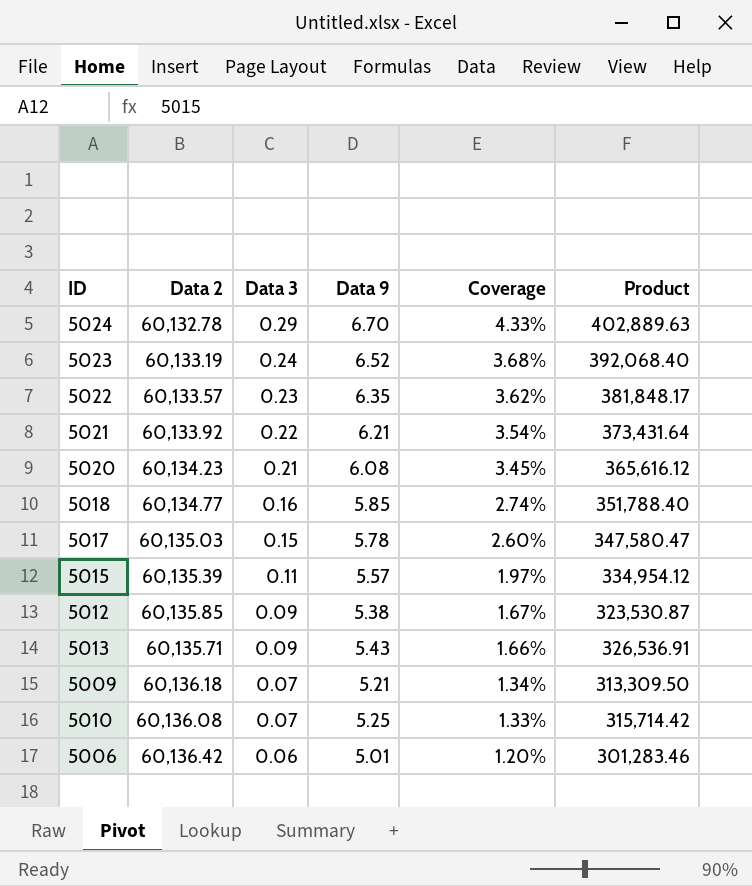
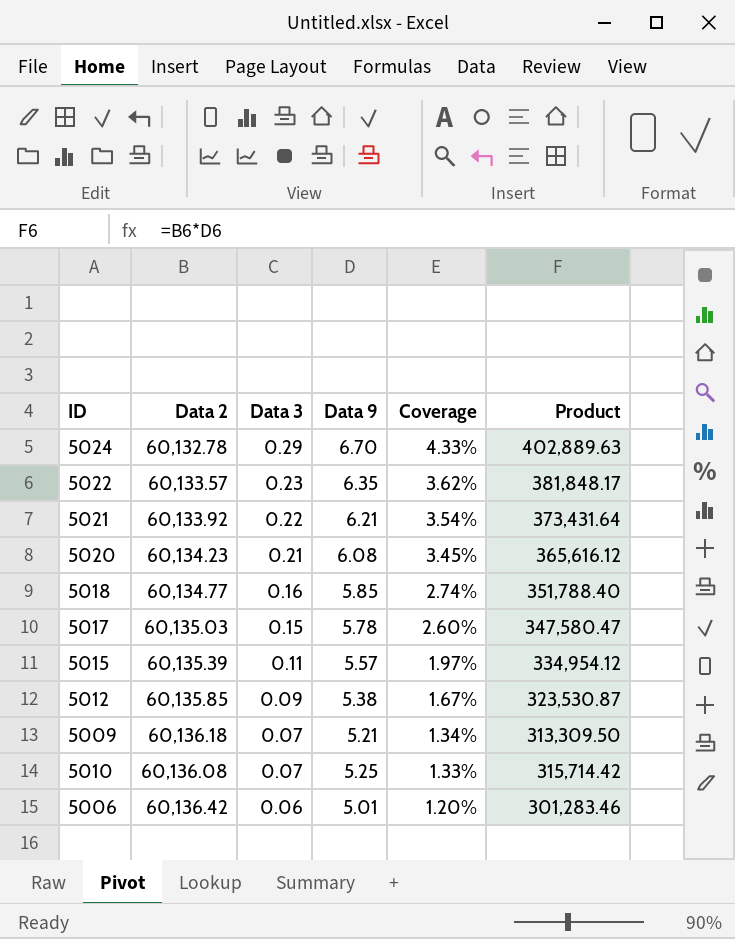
row 5023: 60,133.19 | 0.24 | 6.52 | 3.68% | 392,068.40 -> none
row 5013: 60,135.71 | 0.09 | 5.43 | 1.66% | 326,536.91 -> none

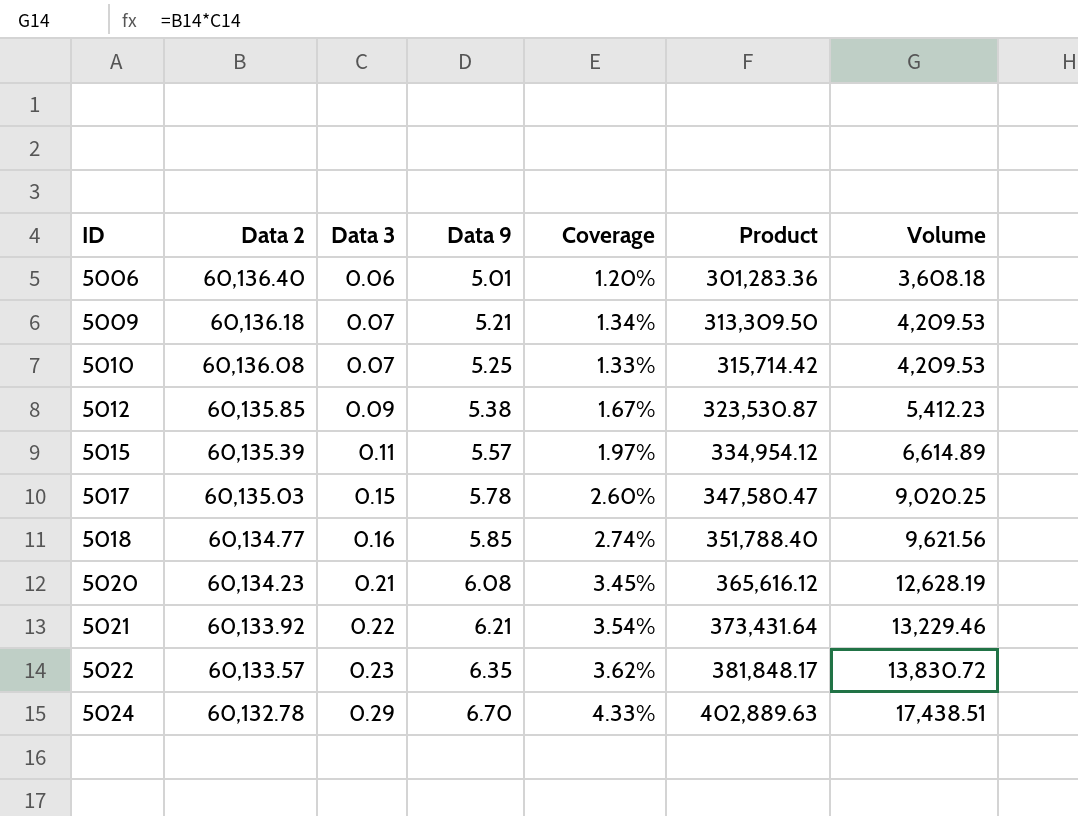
row order: Data 3 descending -> ID ascending
column Volume | formula: none -> [Data 2] * [Data 3]
5006 | Data 2: 60,136.42 -> 60,136.40
5006 | Product: 301,283.46 -> 301,283.36

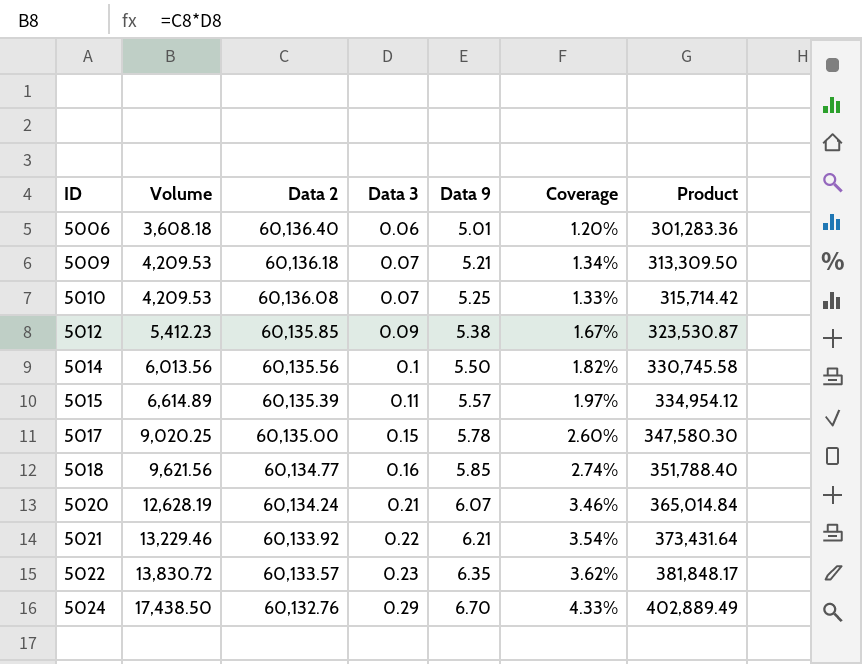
column Volume | position: 7 -> 2
row 5014: none -> 6,013.56 | 60,135.56 | 0.1 | 5.50 | 1.82% | 330,745.58
5017 | Data 2: 60,135.03 -> 60,135.00
5017 | Product: 347,580.47 -> 347,580.30
5020 | Data 2: 60,134.23 -> 60,134.24
5020 | Data 9: 6.08 -> 6.07
5020 | Coverage: 3.45% -> 3.46%
5020 | Product: 365,616.12 -> 365,014.84
5024 | Volume: 17,438.51 -> 17,438.50
5024 | Data 2: 60,132.78 -> 60,132.76
5024 | Product: 402,889.63 -> 402,889.49

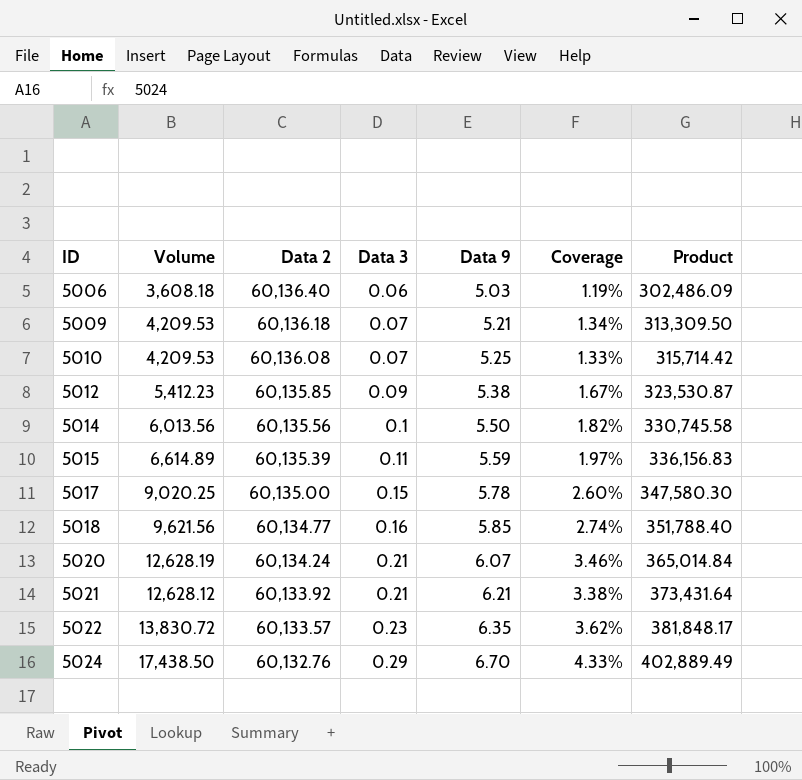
5006 | Data 9: 5.01 -> 5.03
5006 | Coverage: 1.20% -> 1.19%
5006 | Product: 301,283.36 -> 302,486.09
5015 | Data 9: 5.57 -> 5.59
5015 | Product: 334,954.12 -> 336,156.83
5021 | Volume: 13,229.46 -> 12,628.12
5021 | Data 3: 0.22 -> 0.21
5021 | Coverage: 3.54% -> 3.38%

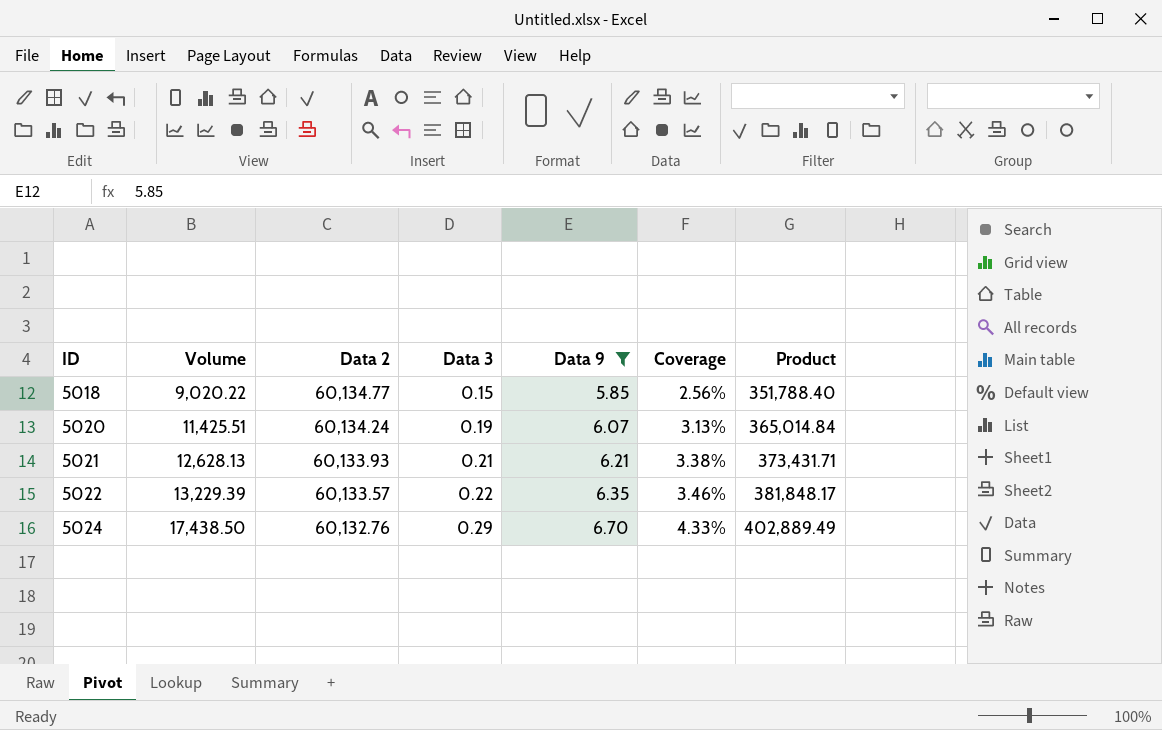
filter: none -> Data 9 >= 5.85
5018 | Volume: 9,621.56 -> 9,020.22
5018 | Data 3: 0.16 -> 0.15
5018 | Coverage: 2.74% -> 2.56%
5020 | Volume: 12,628.19 -> 11,425.51
5020 | Data 3: 0.21 -> 0.19
5020 | Coverage: 3.46% -> 3.13%
5021 | Volume: 12,628.12 -> 12,628.13
5021 | Data 2: 60,133.92 -> 60,133.93
5021 | Product: 373,431.64 -> 373,431.71
5022 | Volume: 13,830.72 -> 13,229.39
5022 | Data 3: 0.23 -> 0.22
5022 | Coverage: 3.62% -> 3.46%

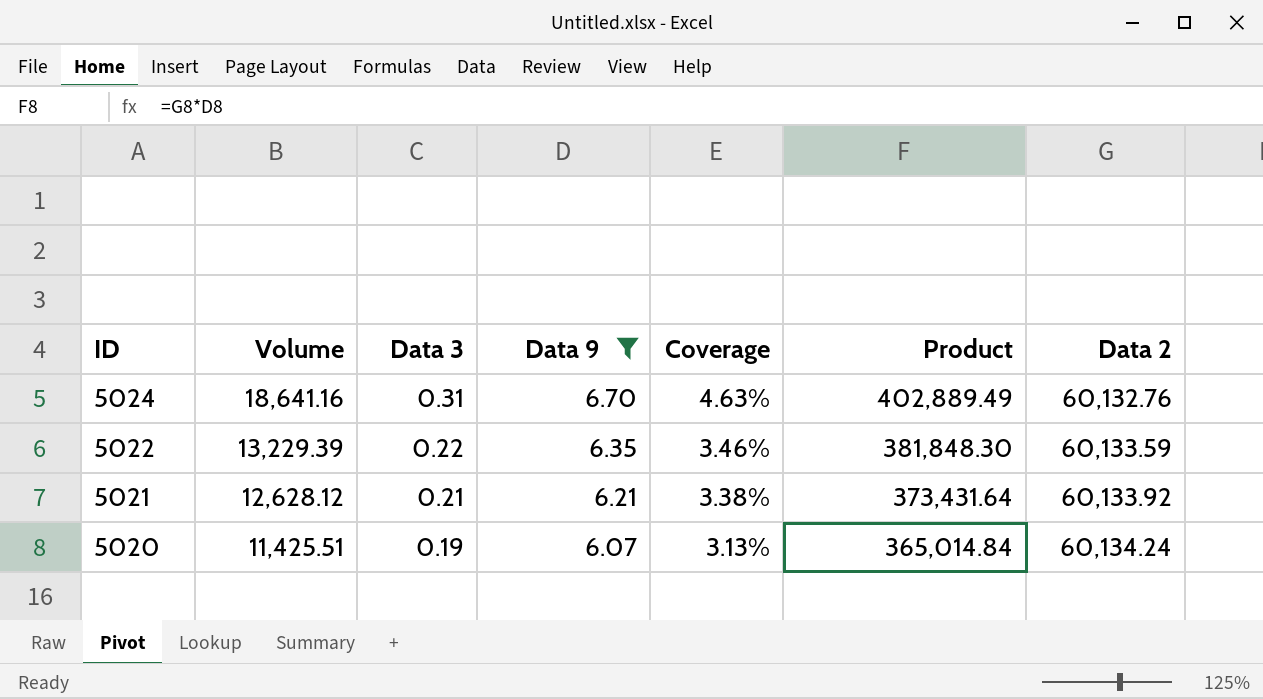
row order: ID ascending -> ID descending
column Data 2 | position: 3 -> 7
row 5018: 9,020.22 | 60,134.77 | 0.15 | 5.85 | 2.56% | 351,788.40 -> none
5024 | Volume: 17,438.50 -> 18,641.16
5024 | Data 3: 0.29 -> 0.31
5024 | Coverage: 4.33% -> 4.63%
5022 | Product: 381,848.17 -> 381,848.30
5022 | Data 2: 60,133.57 -> 60,133.59
5021 | Volume: 12,628.13 -> 12,628.12
5021 | Product: 373,431.71 -> 373,431.64
5021 | Data 2: 60,133.93 -> 60,133.92

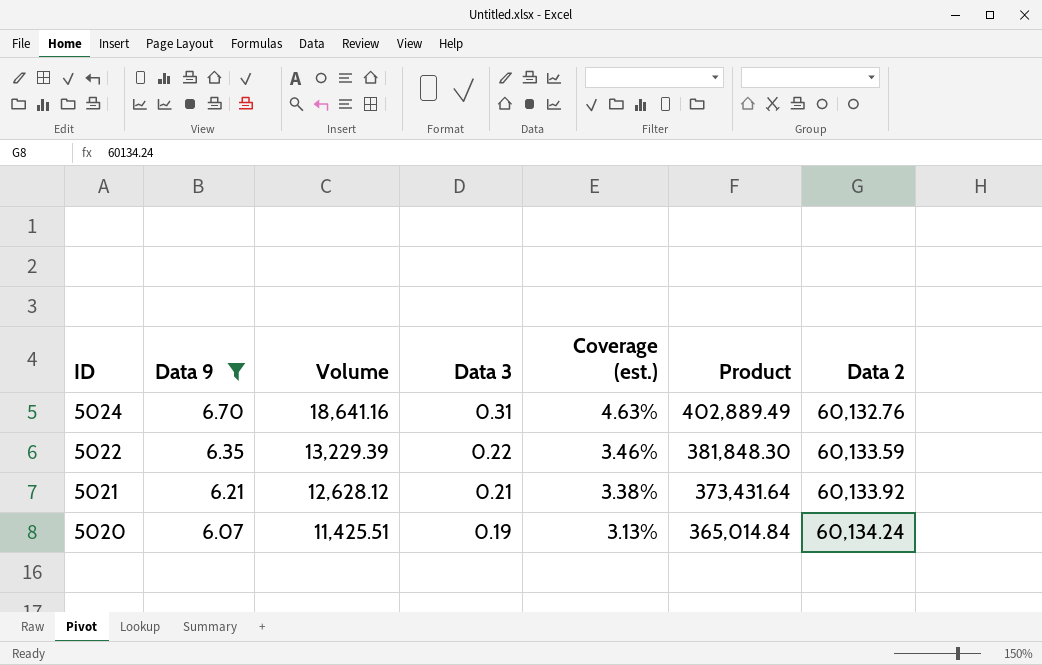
column Data 9 | position: 4 -> 2
column name: Coverage -> Coverage (est.)

